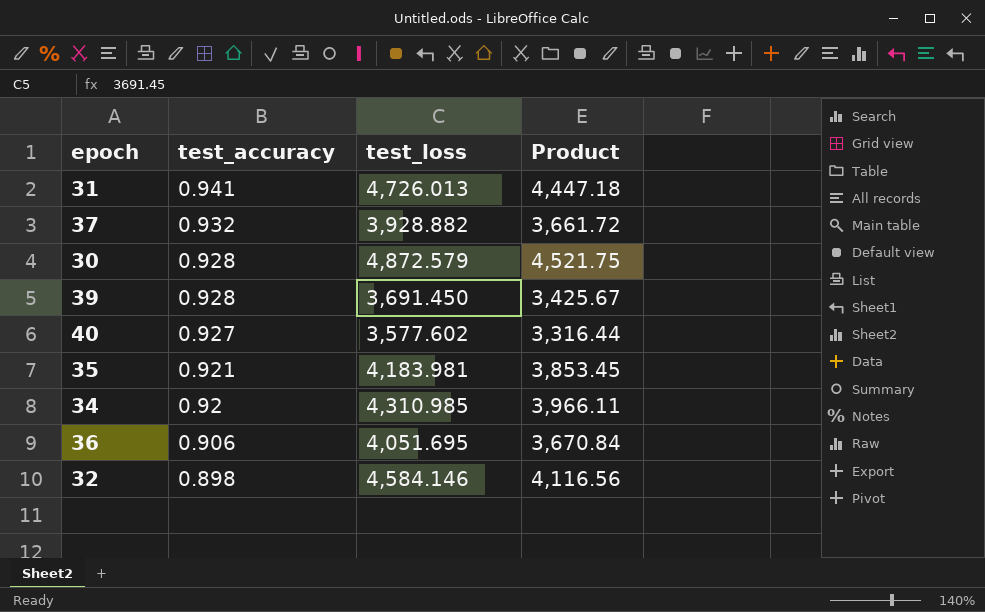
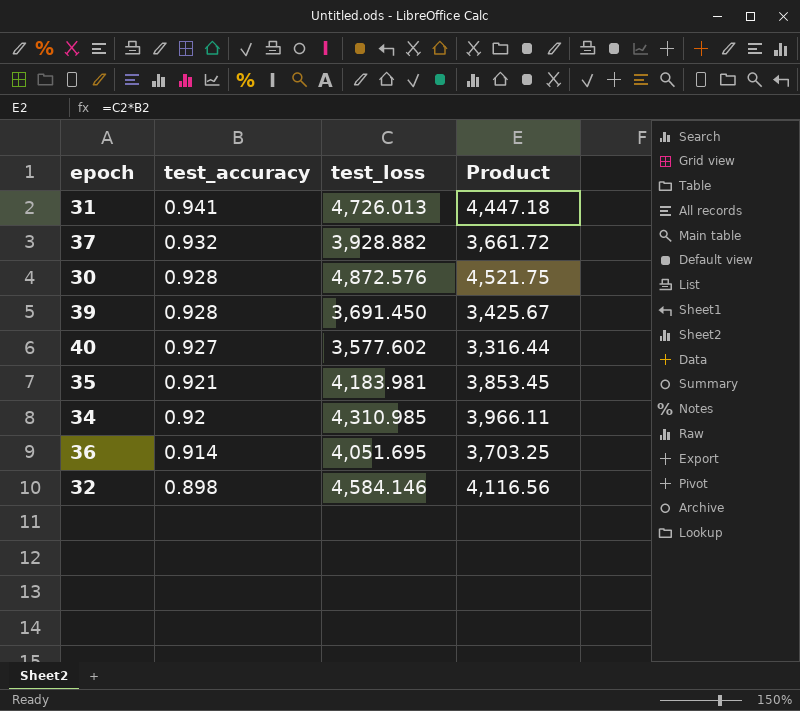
30 | test_loss: 4,872.579 -> 4,872.576
36 | test_accuracy: 0.906 -> 0.914
36 | Product: 3,670.84 -> 3,703.25

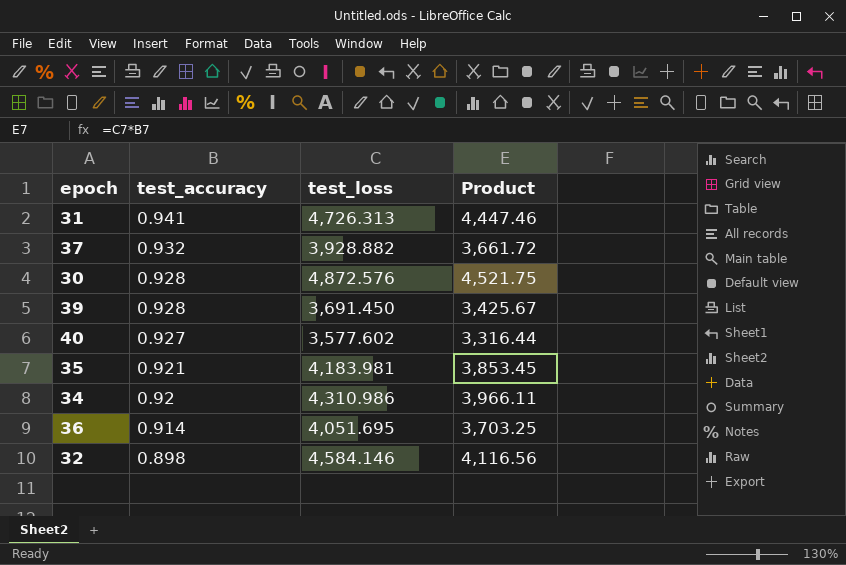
31 | test_loss: 4,726.013 -> 4,726.313
31 | Product: 4,447.18 -> 4,447.46
34 | test_loss: 4,310.985 -> 4,310.986

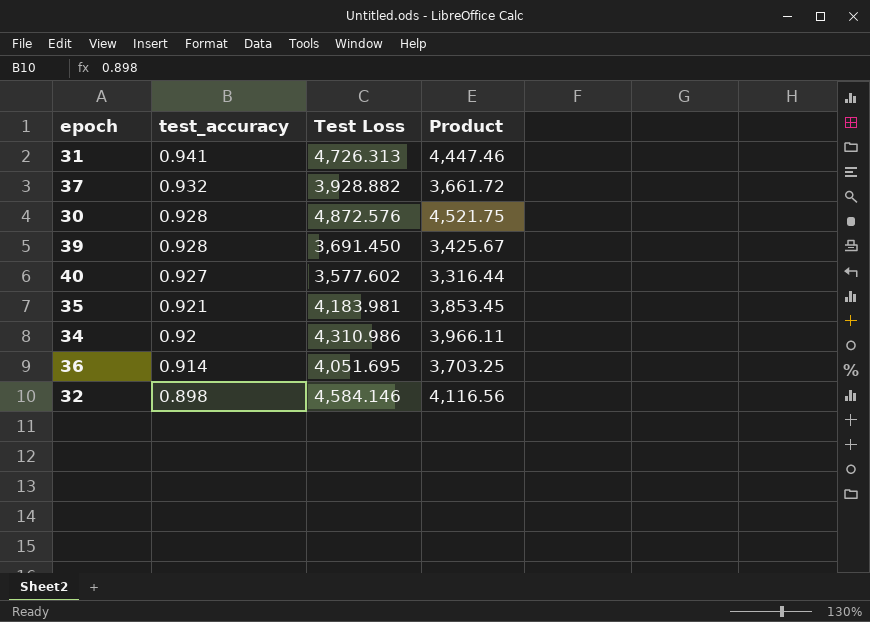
column name: test_loss -> Test Loss

